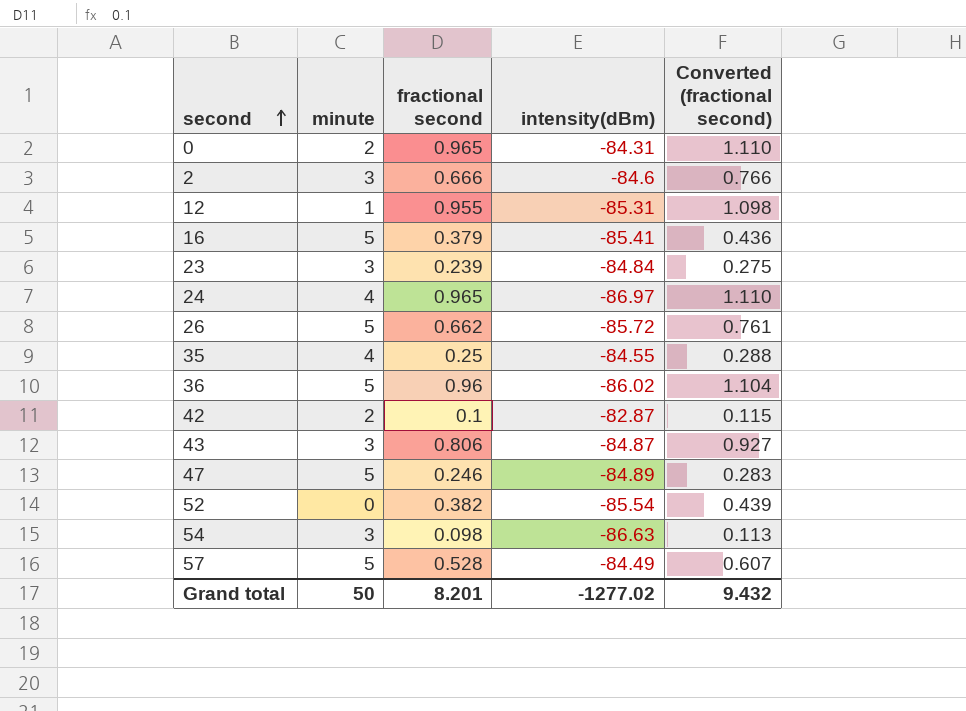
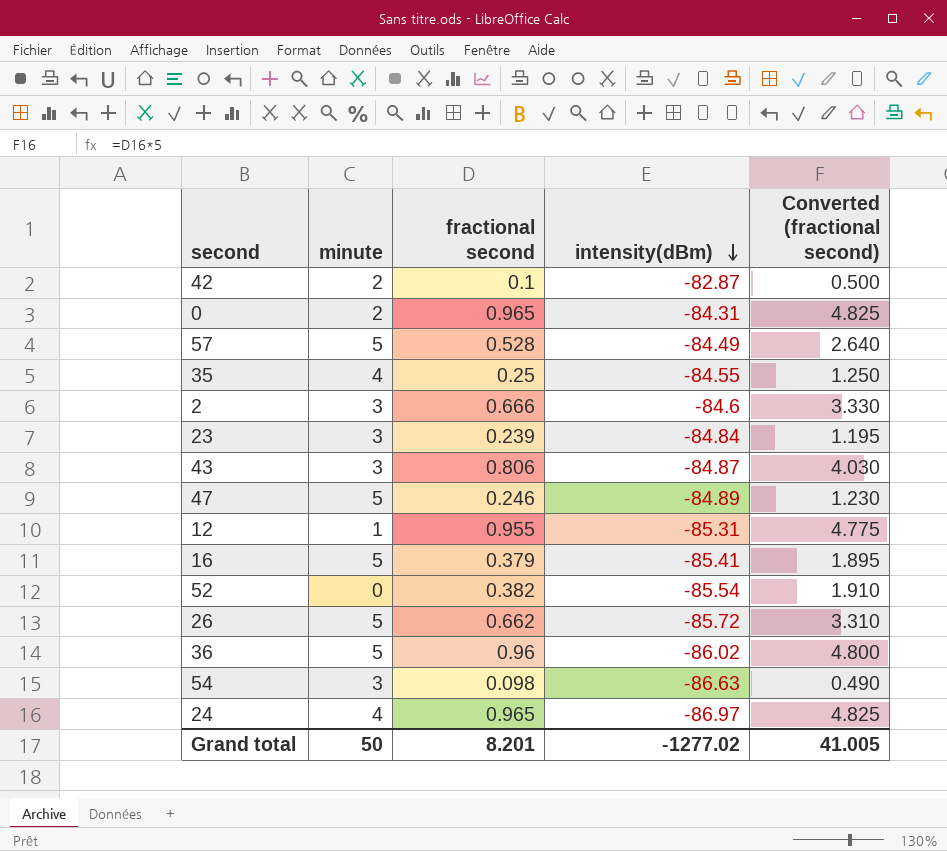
row order: second ascending -> intensity(dBm) descending
column Converted (fractional second) | formula: [fractional second] * 1.15 -> [fractional second] * 5
Grand total | Converted (fractional second): 9.432 -> 41.005

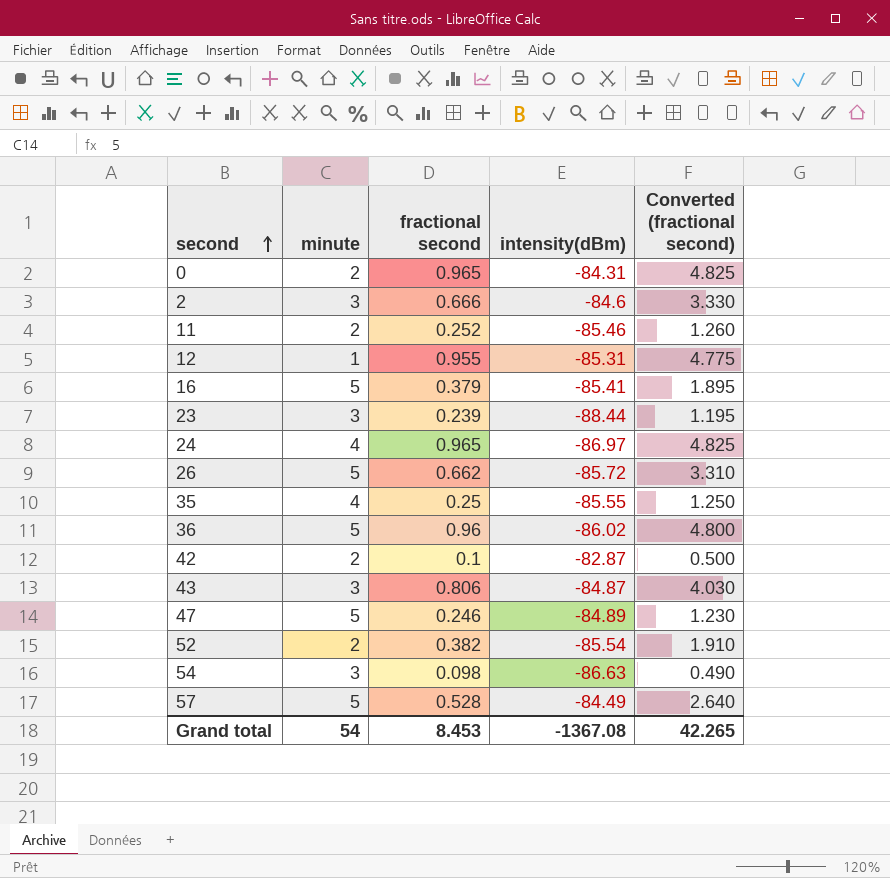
row order: intensity(dBm) descending -> second ascending
row 11: none -> 2 | 0.252 | -85.46 | 1.260
23 | intensity(dBm): -84.84 -> -88.44
35 | intensity(dBm): -84.55 -> -85.55
52 | minute: 0 -> 2
Grand total | minute: 50 -> 54
Grand total | fractional second: 8.201 -> 8.453
Grand total | intensity(dBm): -1277.02 -> -1367.08
Grand total | Converted (fractional second): 41.005 -> 42.265

